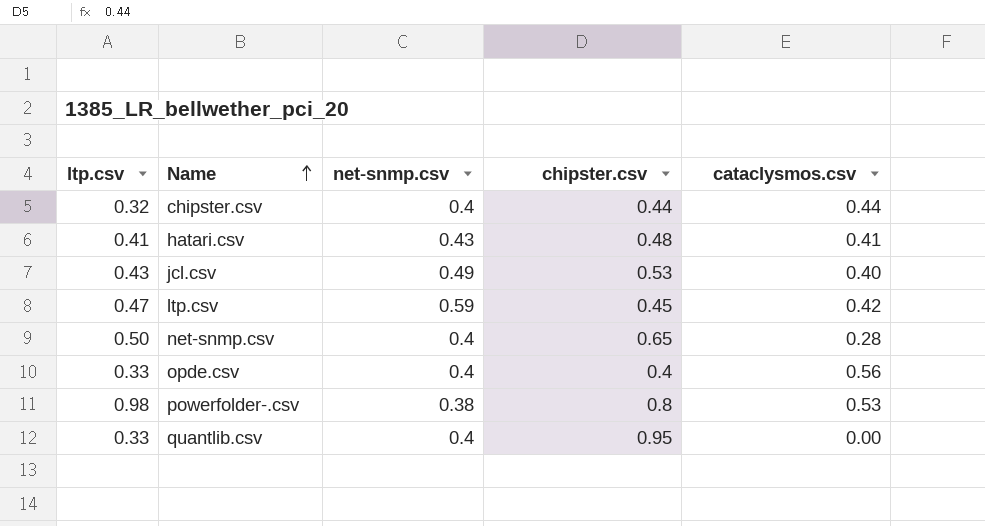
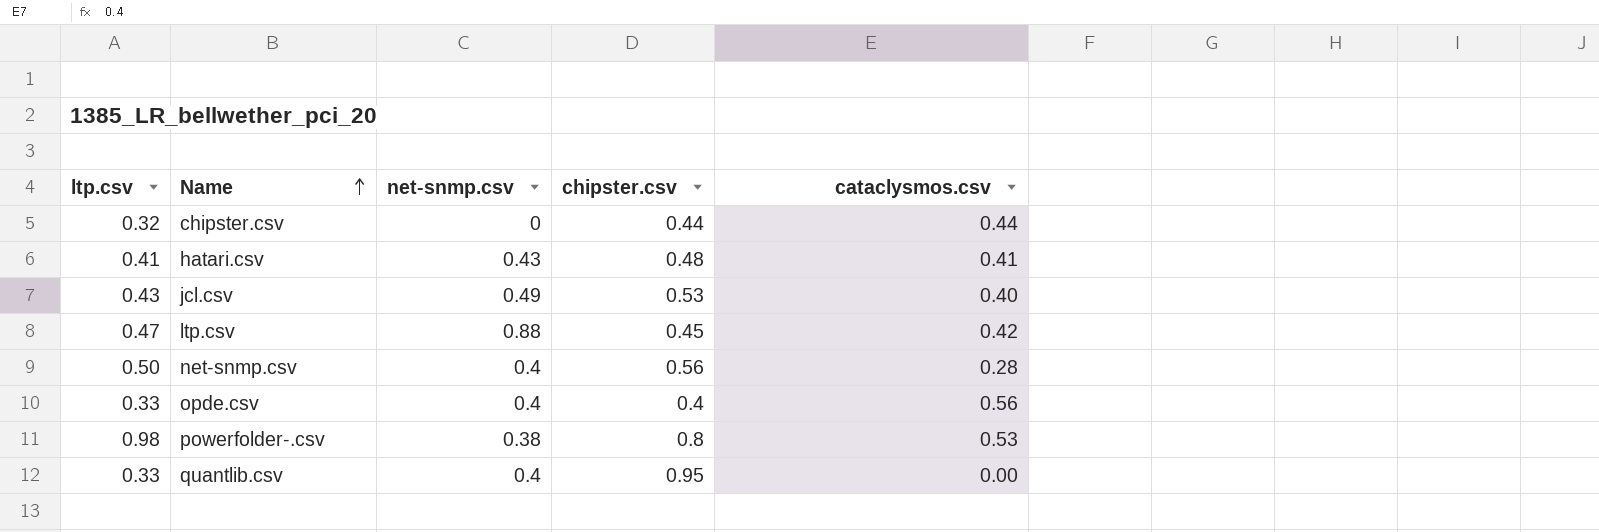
chipster.csv | net-snmp.csv: 0.4 -> 0
ltp.csv | net-snmp.csv: 0.59 -> 0.88
net-snmp.csv | chipster.csv: 0.65 -> 0.56

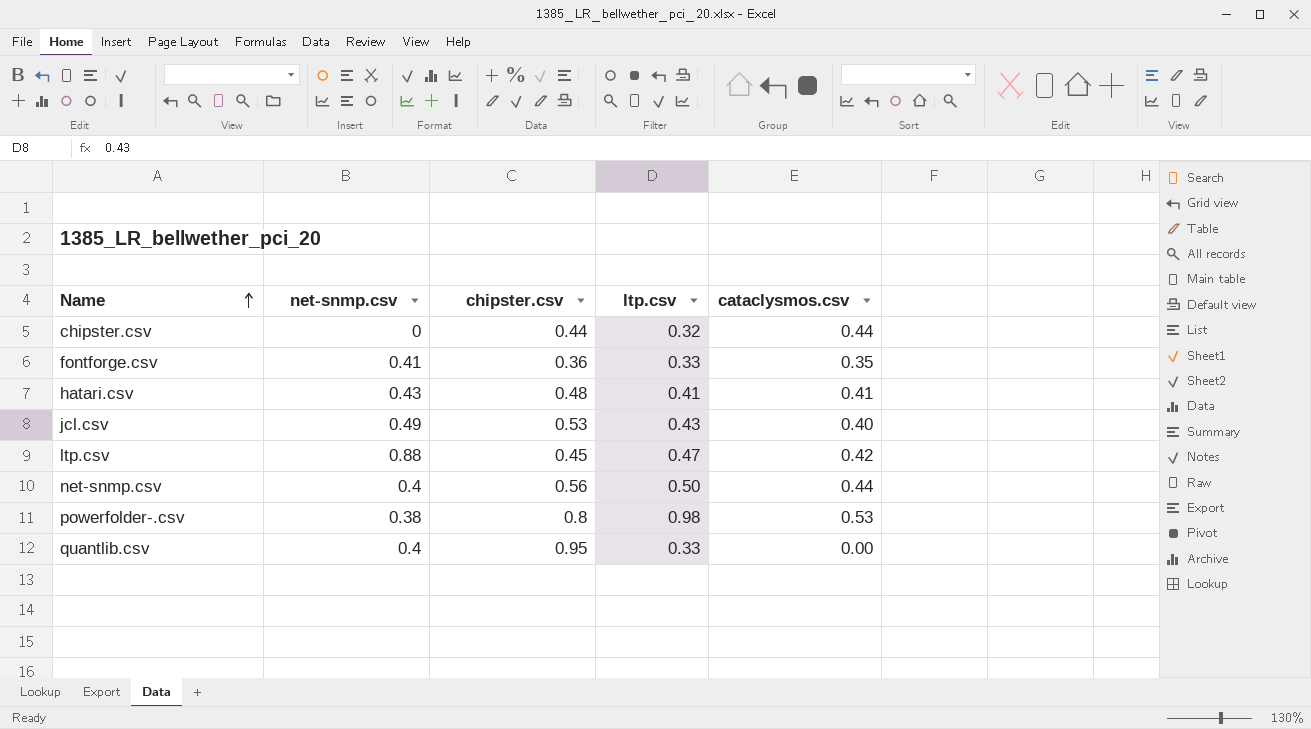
column ltp.csv | position: 1 -> 4
row opde.csv: 0.33 | 0.4 | 0.4 | 0.56 -> none
row fontforge.csv: none -> 0.41 | 0.36 | 0.33 | 0.35
net-snmp.csv | cataclysmos.csv: 0.28 -> 0.44

